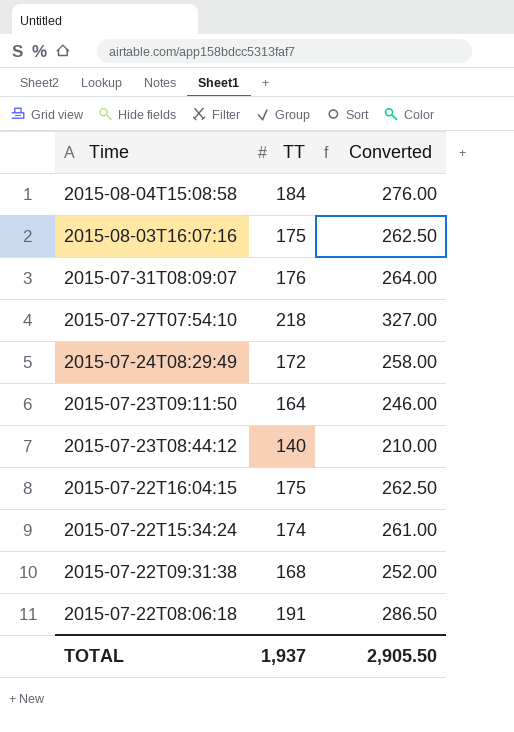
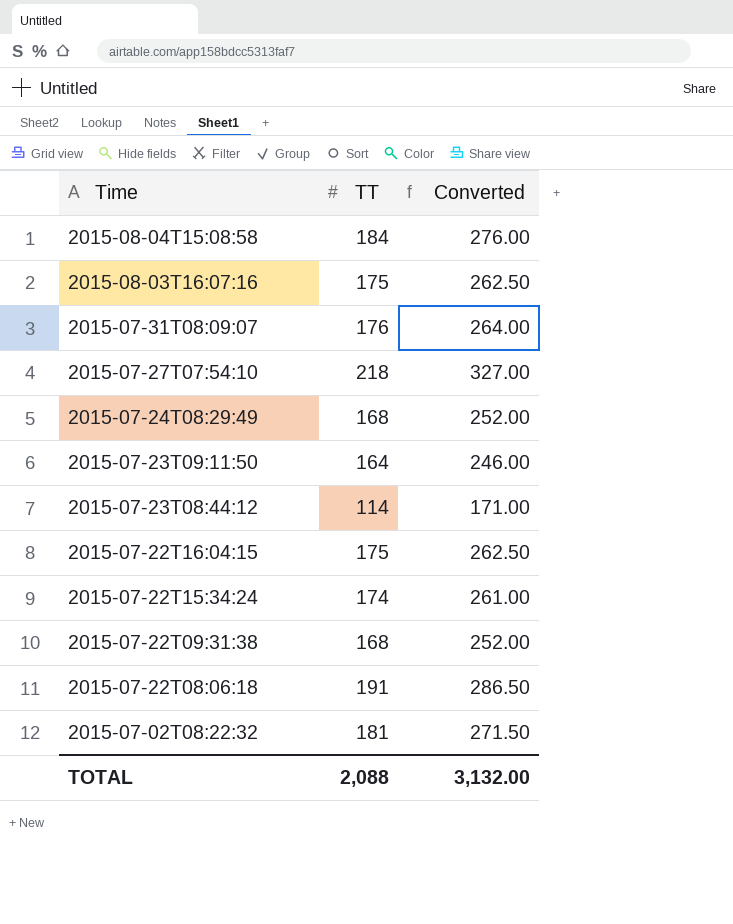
2015-07-24T08:29:49 | TT: 172 -> 168
2015-07-24T08:29:49 | Converted: 258.00 -> 252.00
2015-07-23T08:44:12 | TT: 140 -> 114
2015-07-23T08:44:12 | Converted: 210.00 -> 171.00
row 2015-07-02T08:22:32: none -> 181 | 271.50
TOTAL | TT: 1,937 -> 2,088
TOTAL | Converted: 2,905.50 -> 3,132.00

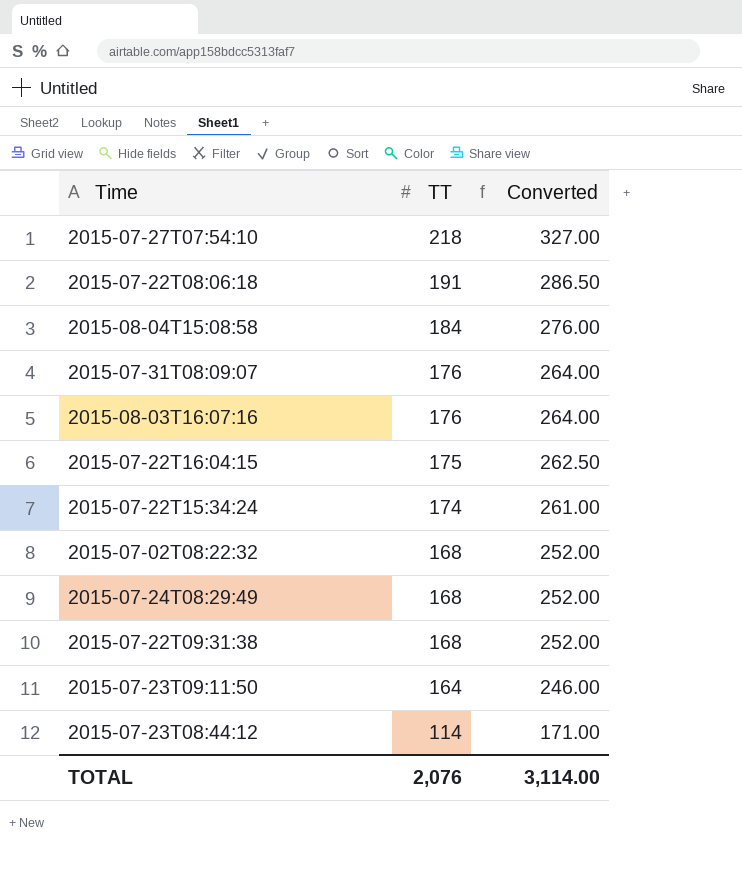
row order: Time descending -> TT descending
2015-08-03T16:07:16 | TT: 175 -> 176
2015-08-03T16:07:16 | Converted: 262.50 -> 264.00
2015-07-02T08:22:32 | TT: 181 -> 168
2015-07-02T08:22:32 | Converted: 271.50 -> 252.00
TOTAL | TT: 2,088 -> 2,076
TOTAL | Converted: 3,132.00 -> 3,114.00

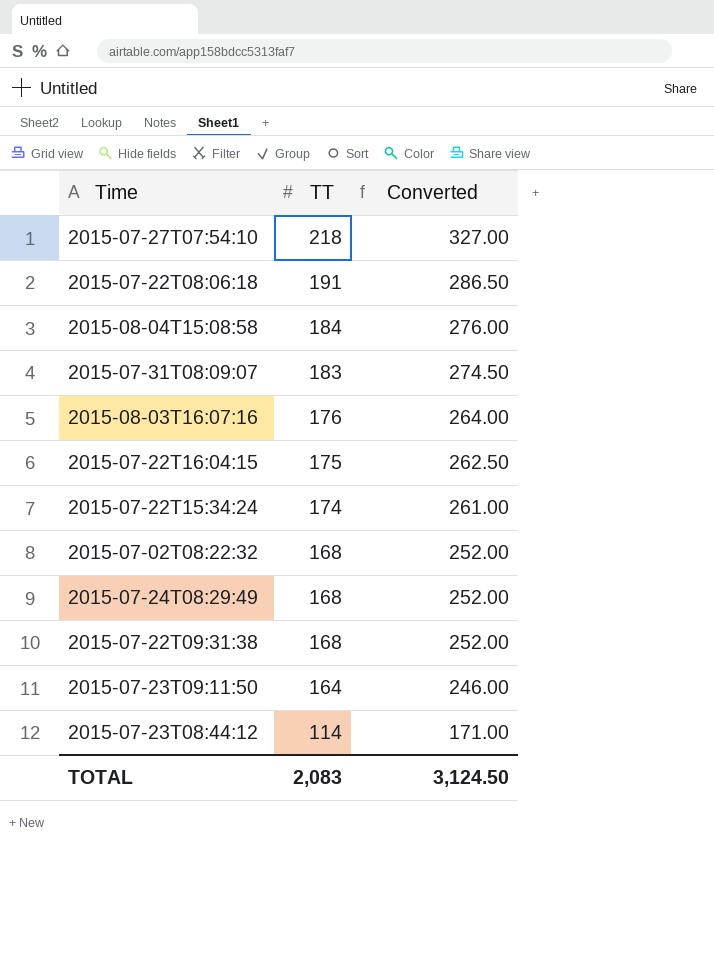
2015-07-31T08:09:07 | TT: 176 -> 183
2015-07-31T08:09:07 | Converted: 264.00 -> 274.50
TOTAL | TT: 2,076 -> 2,083
TOTAL | Converted: 3,114.00 -> 3,124.50

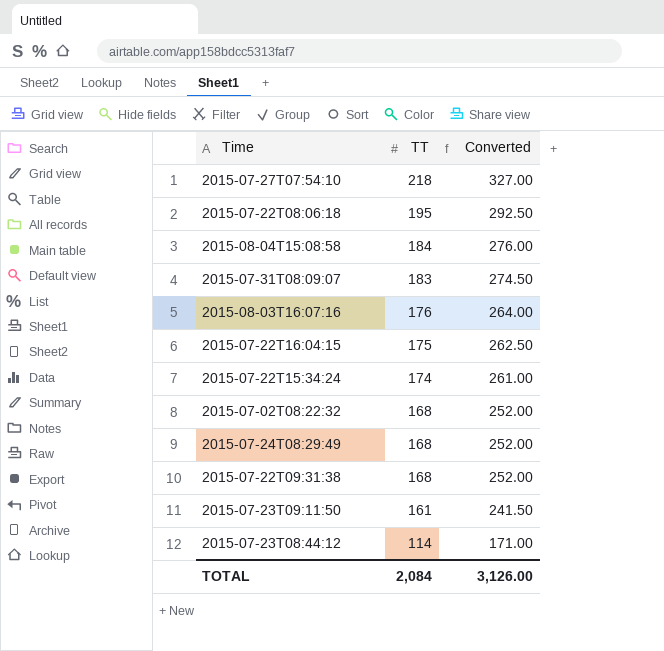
2015-07-22T08:06:18 | TT: 191 -> 195
2015-07-22T08:06:18 | Converted: 286.50 -> 292.50
2015-07-23T09:11:50 | TT: 164 -> 161
2015-07-23T09:11:50 | Converted: 246.00 -> 241.50
TOTAL | TT: 2,083 -> 2,084
TOTAL | Converted: 3,124.50 -> 3,126.00

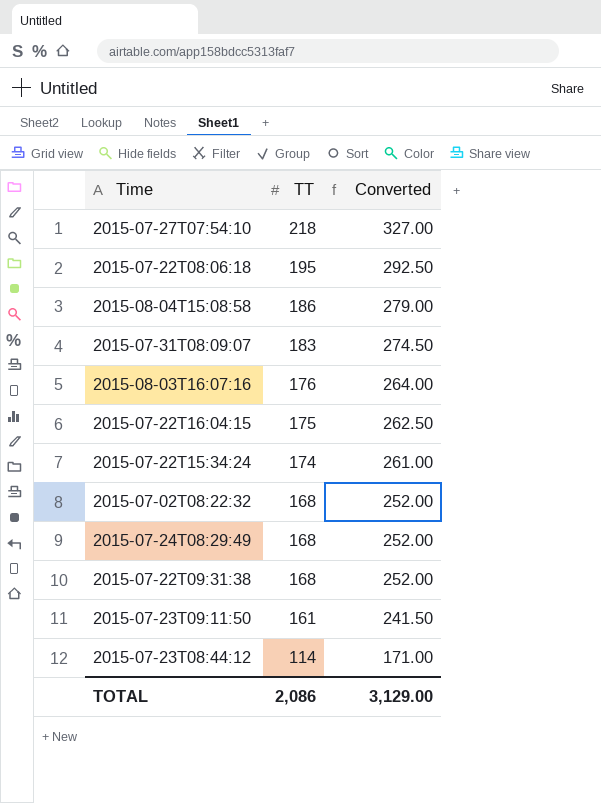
2015-08-04T15:08:58 | TT: 184 -> 186
2015-08-04T15:08:58 | Converted: 276.00 -> 279.00
TOTAL | TT: 2,084 -> 2,086
TOTAL | Converted: 3,126.00 -> 3,129.00

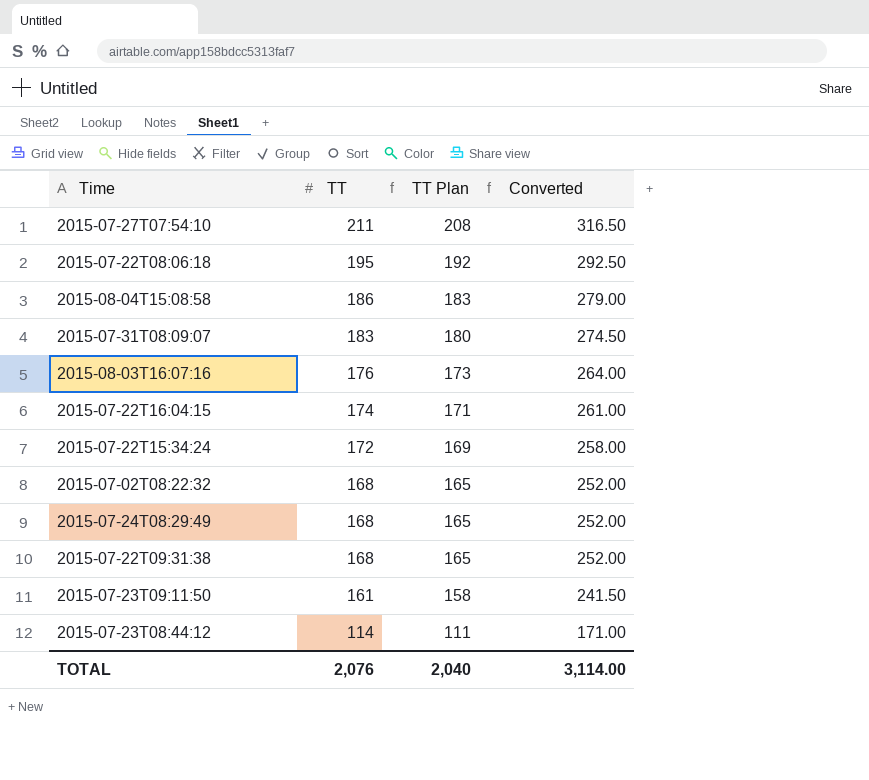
column TT Plan | formula: none -> [TT] - 3
2015-07-27T07:54:10 | TT: 218 -> 211
2015-07-27T07:54:10 | Converted: 327.00 -> 316.50
2015-07-22T16:04:15 | TT: 175 -> 174
2015-07-22T16:04:15 | Converted: 262.50 -> 261.00
2015-07-22T15:34:24 | TT: 174 -> 172
2015-07-22T15:34:24 | Converted: 261.00 -> 258.00
TOTAL | TT: 2,086 -> 2,076
TOTAL | Converted: 3,129.00 -> 3,114.00

